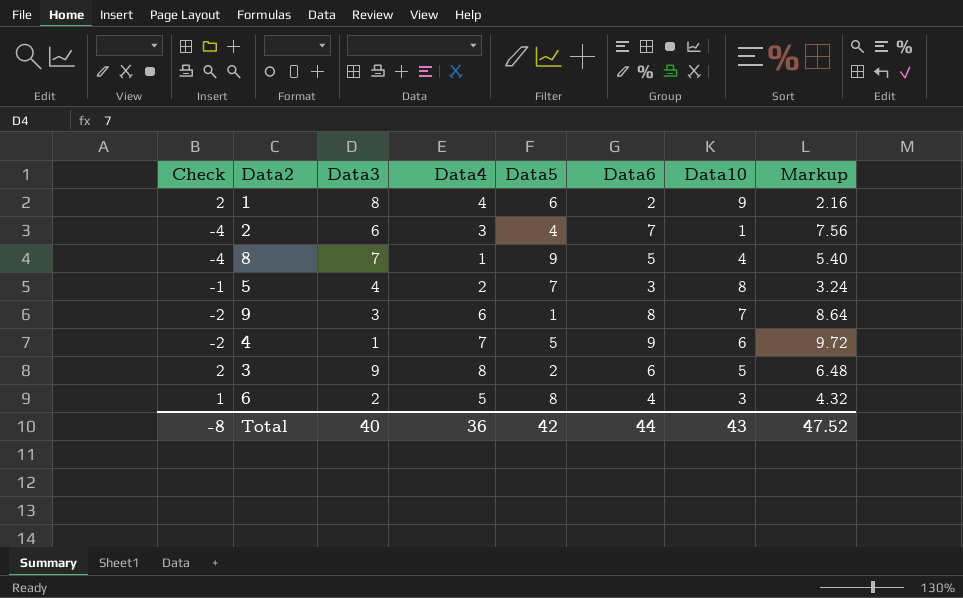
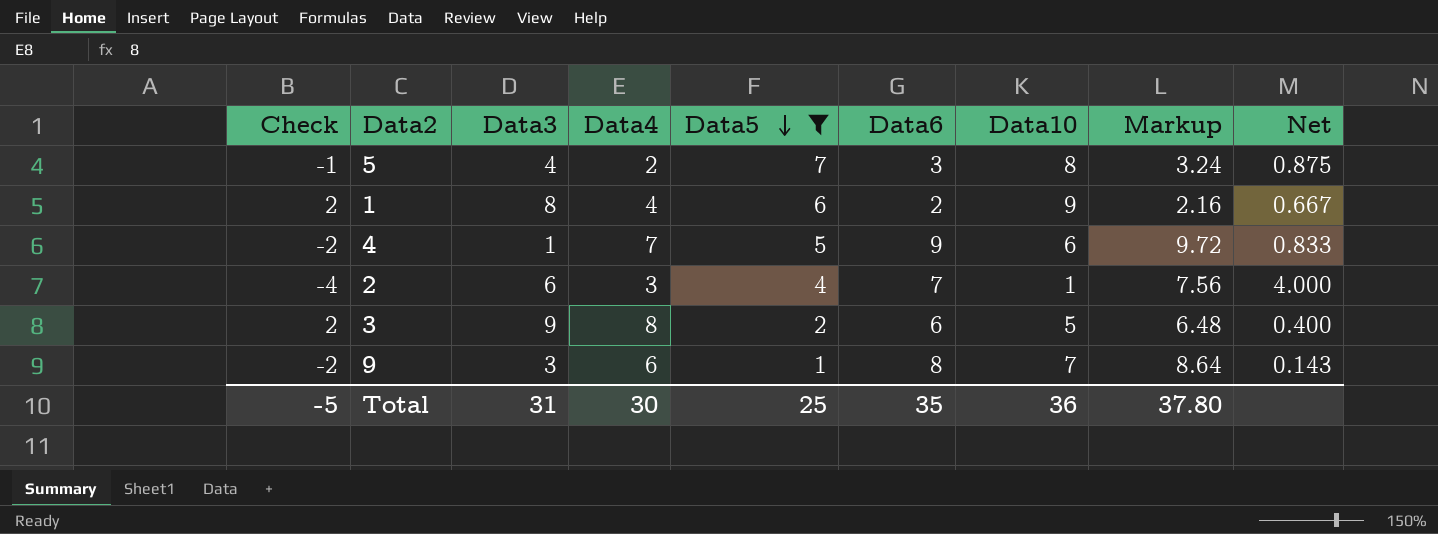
filter: none -> Data5 <= 7
row order: none -> Data5 descending
column Net | formula: none -> [Data5] / [Data10]
Total | Check: -8 -> -5
Total | Data3: 40 -> 31
Total | Data4: 36 -> 30
Total | Data5: 42 -> 25
Total | Data6: 44 -> 35
Total | Data10: 43 -> 36
Total | Markup: 47.52 -> 37.80

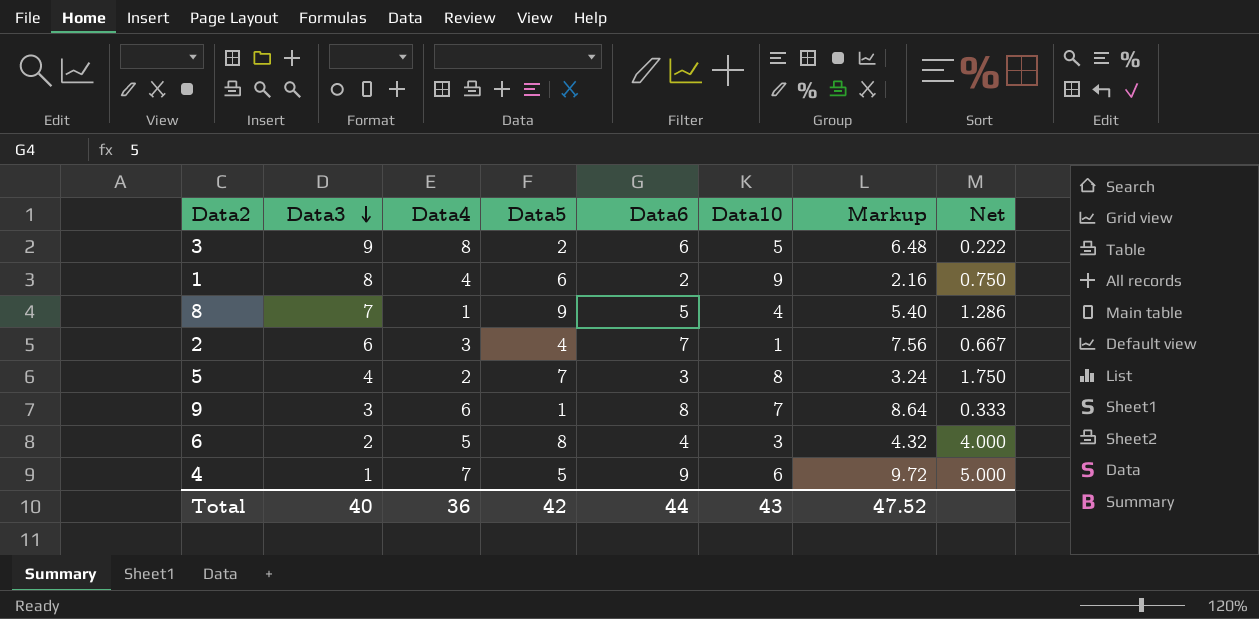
filter: Data5 <= 7 -> none
row order: Data5 descending -> Data3 descending
column Check | formula: [Data4] - [Data6] -> none
column Net | formula: [Data5] / [Data10] -> [Data5] / [Data3]
Total | Data3: 31 -> 40
Total | Data4: 30 -> 36
Total | Data5: 25 -> 42
Total | Data6: 35 -> 44
Total | Data10: 36 -> 43
Total | Markup: 37.80 -> 47.52

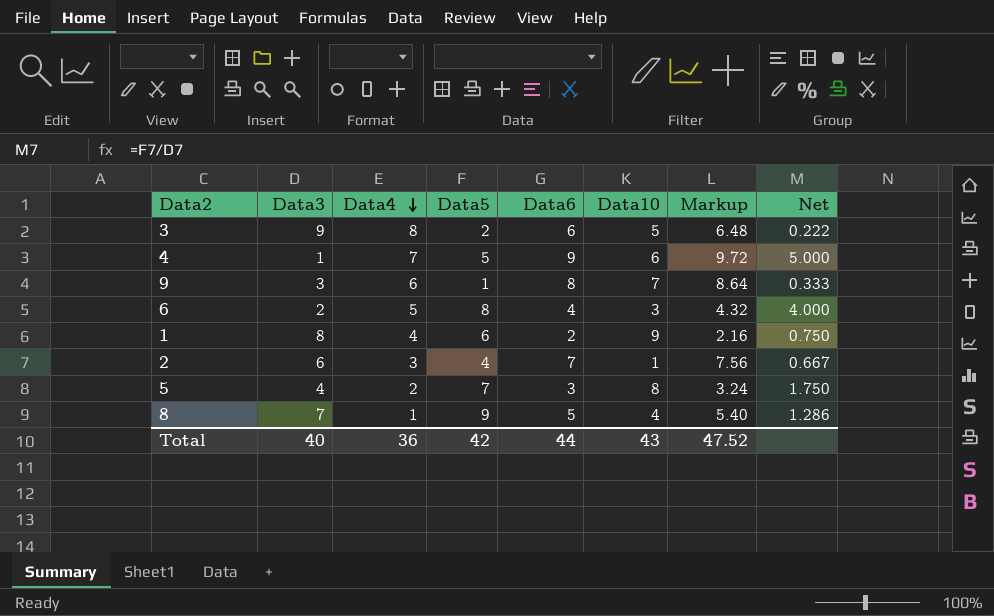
row order: Data3 descending -> Data4 descending

